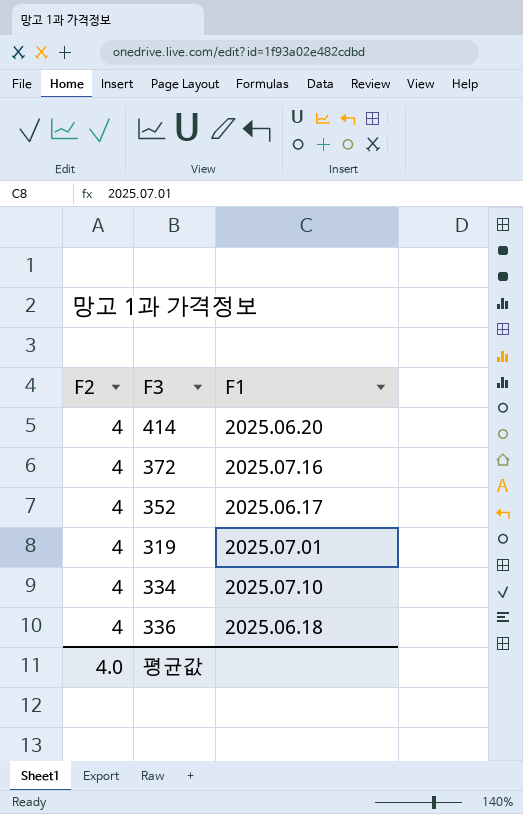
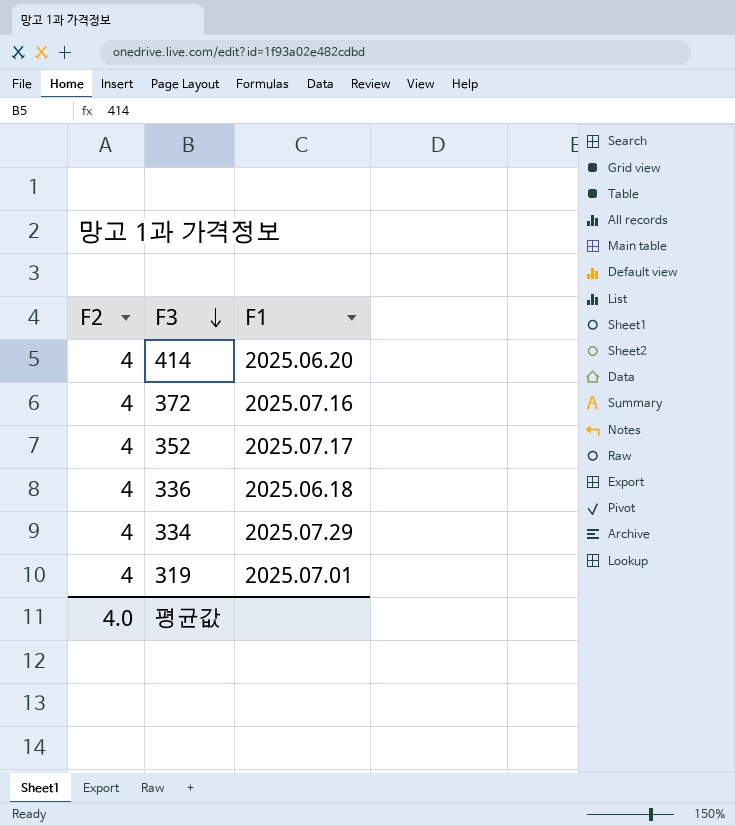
row order: none -> F3 descending
352 | F1: 2025.06.17 -> 2025.07.17
334 | F1: 2025.07.10 -> 2025.07.29

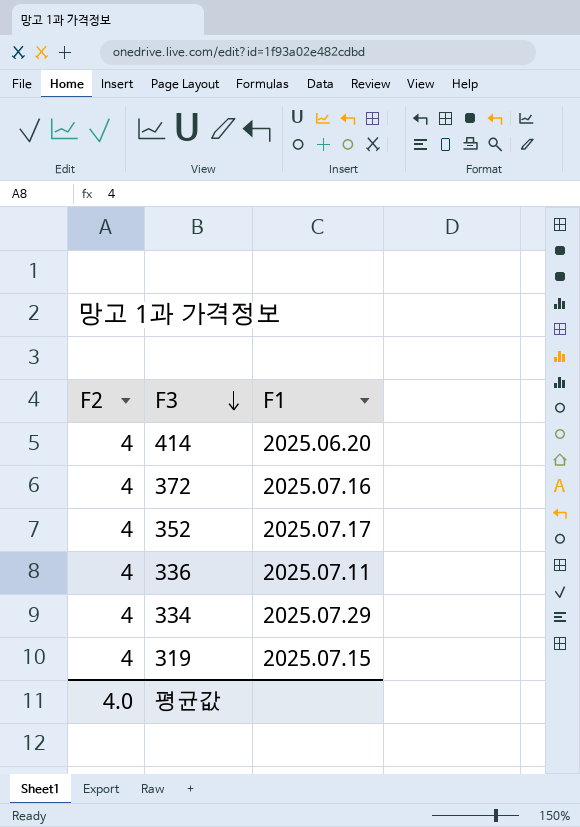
336 | F1: 2025.06.18 -> 2025.07.11
319 | F1: 2025.07.01 -> 2025.07.15

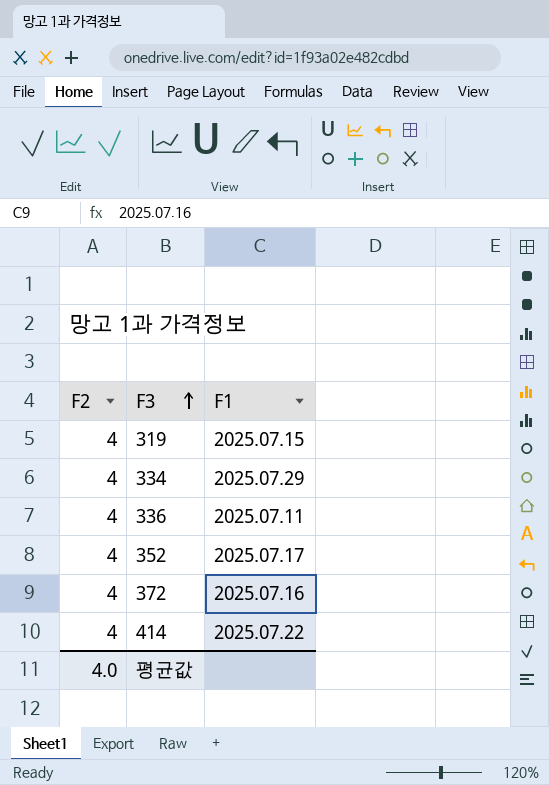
row order: F3 descending -> F3 ascending
414 | F1: 2025.06.20 -> 2025.07.22

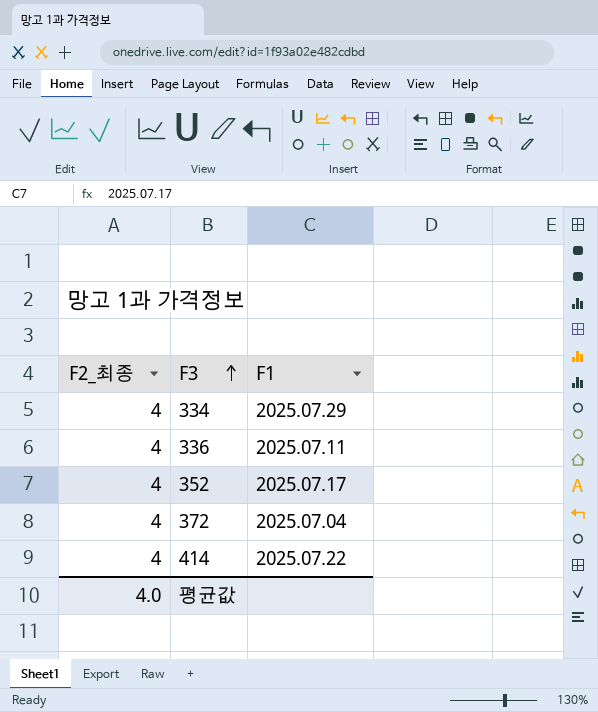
column name: F2 -> F2_최종
row 319: 4 | 2025.07.15 -> none
372 | F1: 2025.07.16 -> 2025.07.04

